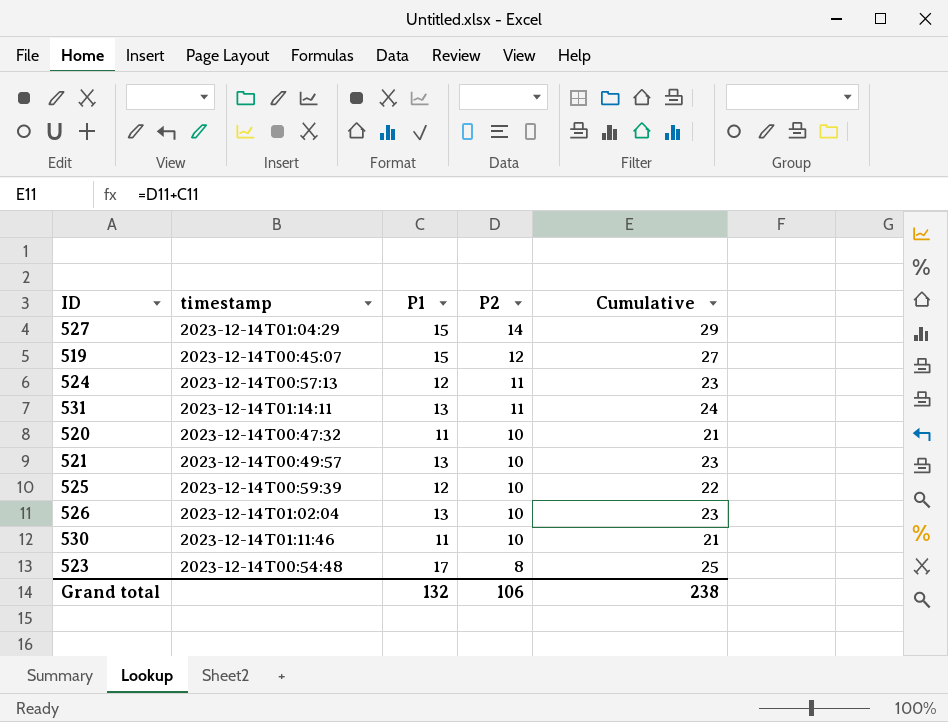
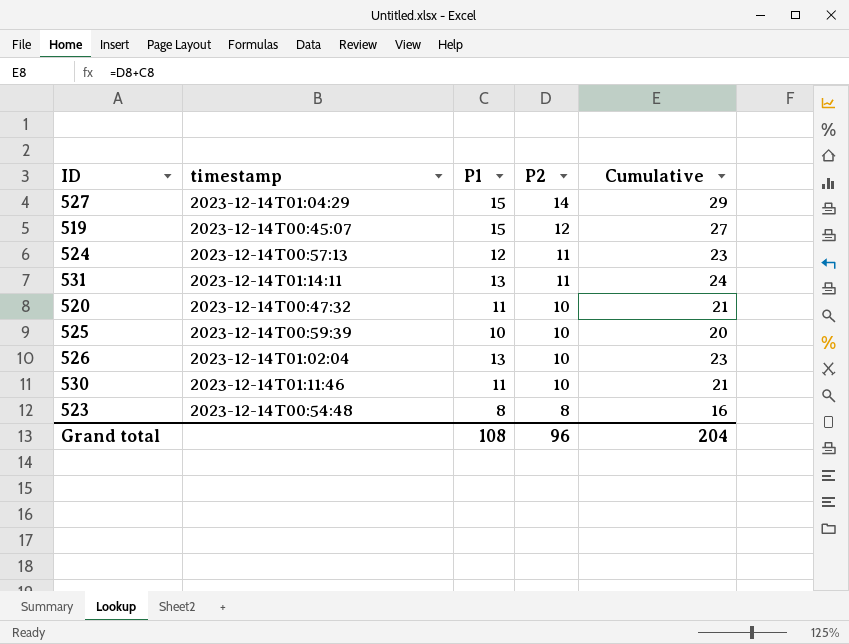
row 521: 2023-12-14T00:49:57 | 13 | 10 | 23 -> none
525 | P1: 12 -> 10
525 | Cumulative: 22 -> 20
523 | P1: 17 -> 8
523 | Cumulative: 25 -> 16
Grand total | P1: 132 -> 108
Grand total | P2: 106 -> 96
Grand total | Cumulative: 238 -> 204

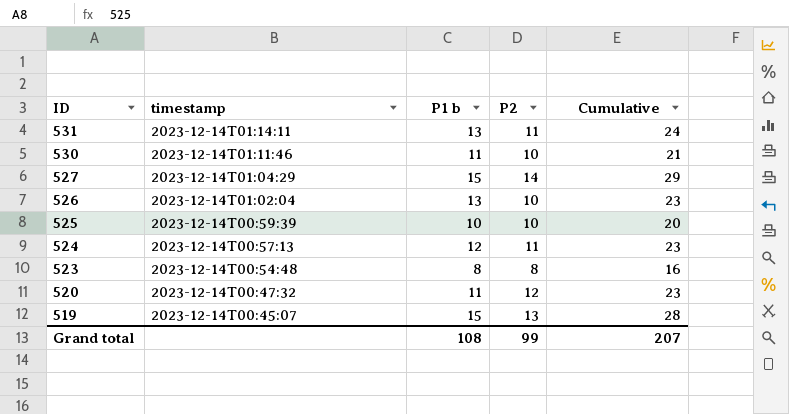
row order: P2 descending -> ID descending
column name: P1 -> P1 b
520 | P2: 10 -> 12
520 | Cumulative: 21 -> 23
519 | P2: 12 -> 13
519 | Cumulative: 27 -> 28
Grand total | P2: 96 -> 99
Grand total | Cumulative: 204 -> 207

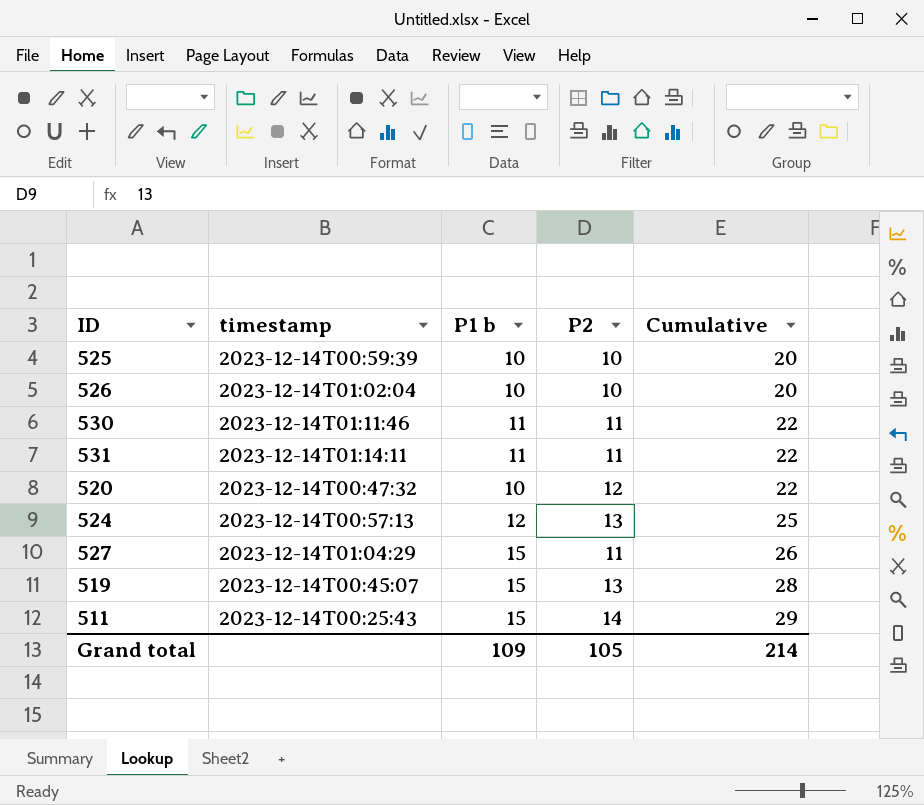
row order: ID descending -> Cumulative ascending
row 523: 2023-12-14T00:54:48 | 8 | 8 | 16 -> none
526 | P1 b: 13 -> 10
526 | Cumulative: 23 -> 20
530 | P2: 10 -> 11
530 | Cumulative: 21 -> 22
531 | P1 b: 13 -> 11
531 | Cumulative: 24 -> 22
520 | P1 b: 11 -> 10
520 | Cumulative: 23 -> 22
524 | P2: 11 -> 13
524 | Cumulative: 23 -> 25
527 | P2: 14 -> 11
527 | Cumulative: 29 -> 26
row 511: none -> 2023-12-14T00:25:43 | 15 | 14 | 29
Grand total | P1 b: 108 -> 109
Grand total | P2: 99 -> 105
Grand total | Cumulative: 207 -> 214

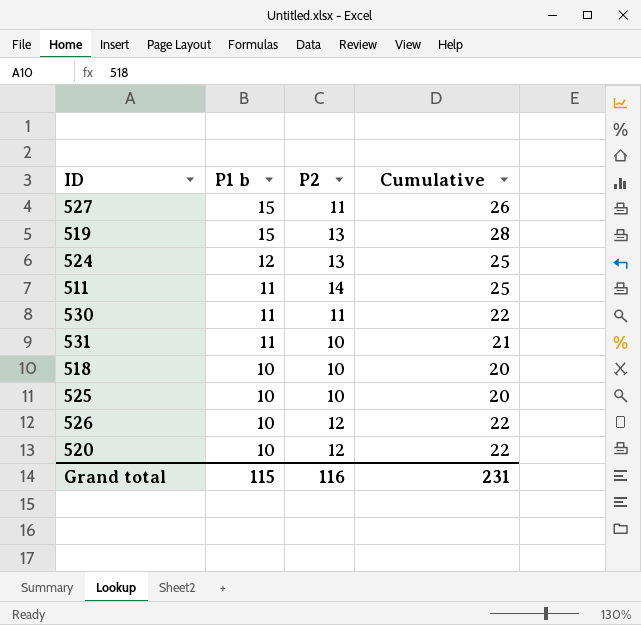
row order: Cumulative ascending -> P1 b descending
column timestamp | position: 2 -> none
511 | P1 b: 15 -> 11
511 | Cumulative: 29 -> 25
531 | P2: 11 -> 10
531 | Cumulative: 22 -> 21
row 518: none -> 10 | 10 | 20
526 | P2: 10 -> 12
526 | Cumulative: 20 -> 22
Grand total | P1 b: 109 -> 115
Grand total | P2: 105 -> 116
Grand total | Cumulative: 214 -> 231

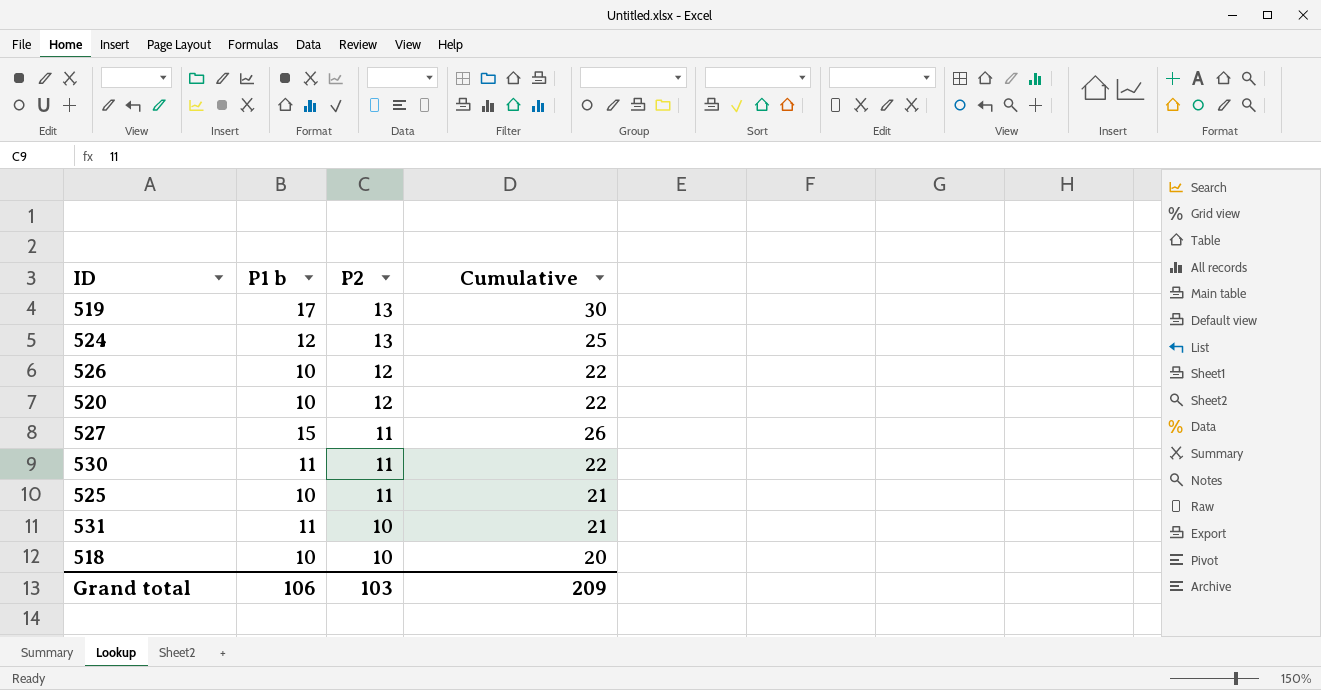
row order: P1 b descending -> P2 descending
row 511: 11 | 14 | 25 -> none
519 | P1 b: 15 -> 17
519 | Cumulative: 28 -> 30
525 | P2: 10 -> 11
525 | Cumulative: 20 -> 21
Grand total | P1 b: 115 -> 106
Grand total | P2: 116 -> 103
Grand total | Cumulative: 231 -> 209

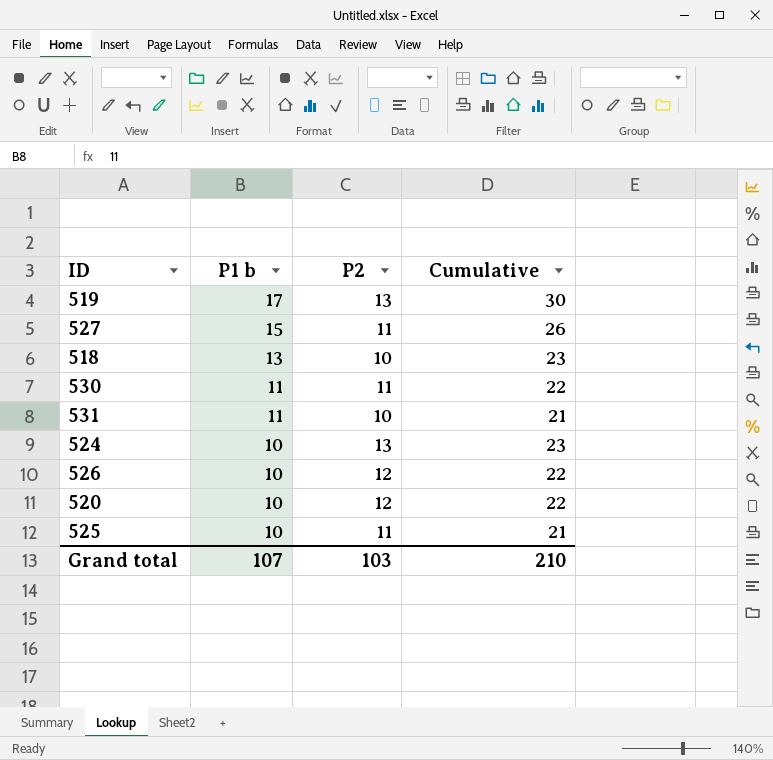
row order: P2 descending -> P1 b descending
518 | P1 b: 10 -> 13
518 | Cumulative: 20 -> 23
524 | P1 b: 12 -> 10
524 | Cumulative: 25 -> 23
Grand total | P1 b: 106 -> 107
Grand total | Cumulative: 209 -> 210

